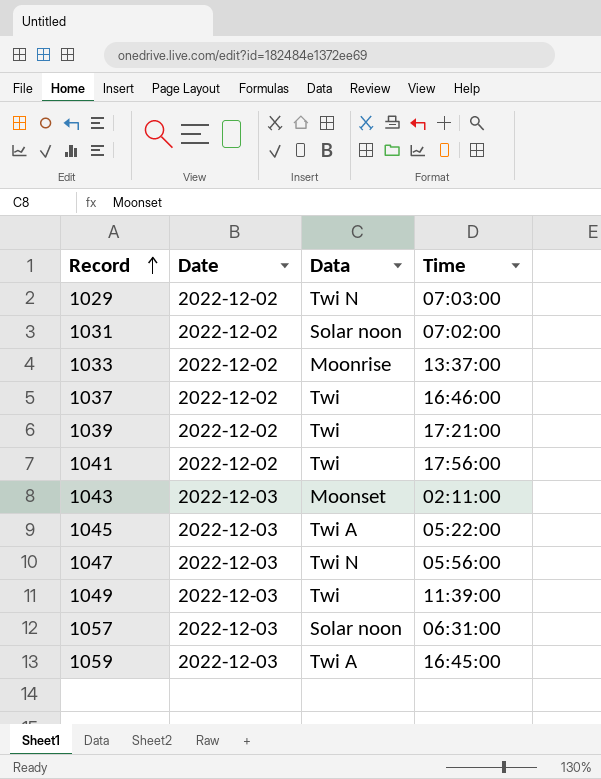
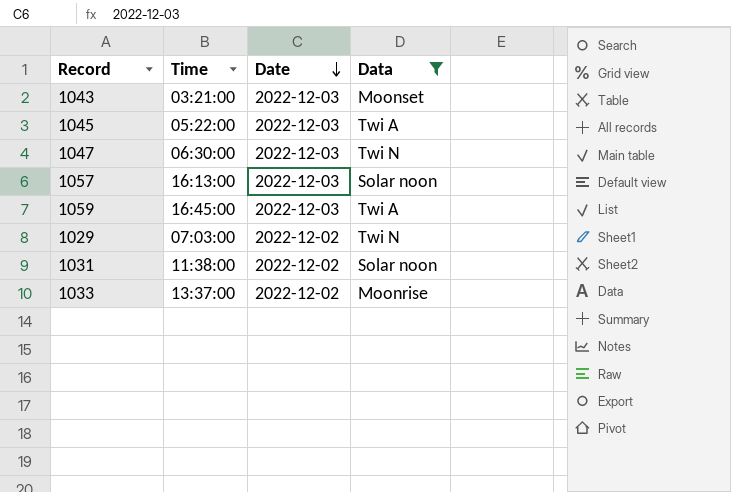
filter: none -> Data != Twi
row order: Record ascending -> Date descending
column Time | position: 4 -> 2
1043 | Time: 02:11:00 -> 03:21:00
1047 | Time: 05:56:00 -> 06:30:00
1057 | Time: 06:31:00 -> 16:13:00
1031 | Time: 07:02:00 -> 11:38:00

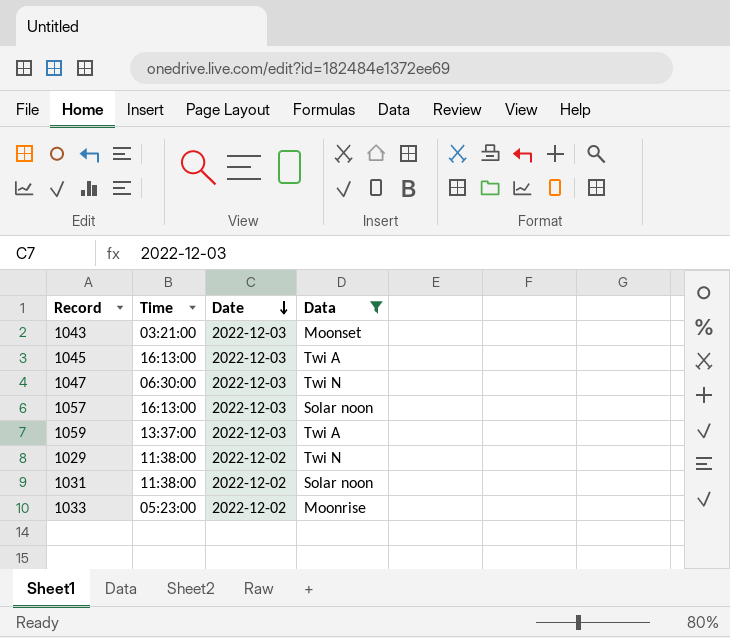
1045 | Time: 05:22:00 -> 16:13:00
1059 | Time: 16:45:00 -> 13:37:00
1029 | Time: 07:03:00 -> 11:38:00
1033 | Time: 13:37:00 -> 05:23:00

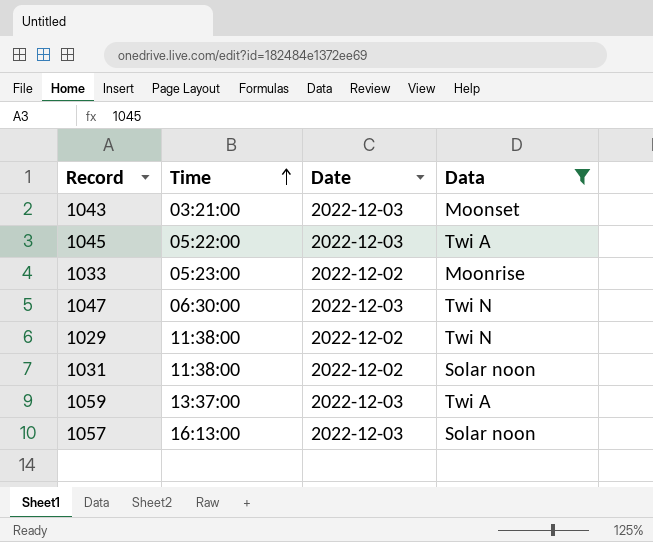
row order: Date descending -> Time ascending
1045 | Time: 16:13:00 -> 05:22:00

